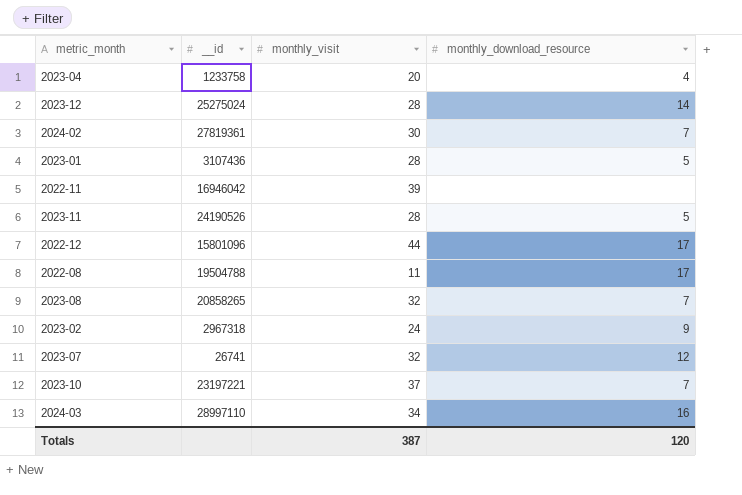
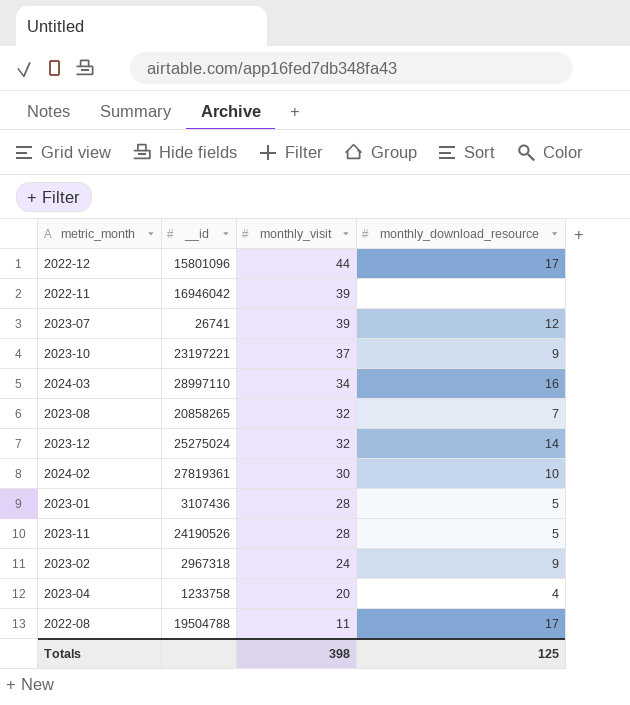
row order: none -> monthly_visit descending
2023-07 | monthly_visit: 32 -> 39
2023-10 | monthly_download_resource: 7 -> 9
2023-12 | monthly_visit: 28 -> 32
2024-02 | monthly_download_resource: 7 -> 10
Totals | monthly_visit: 387 -> 398
Totals | monthly_download_resource: 120 -> 125

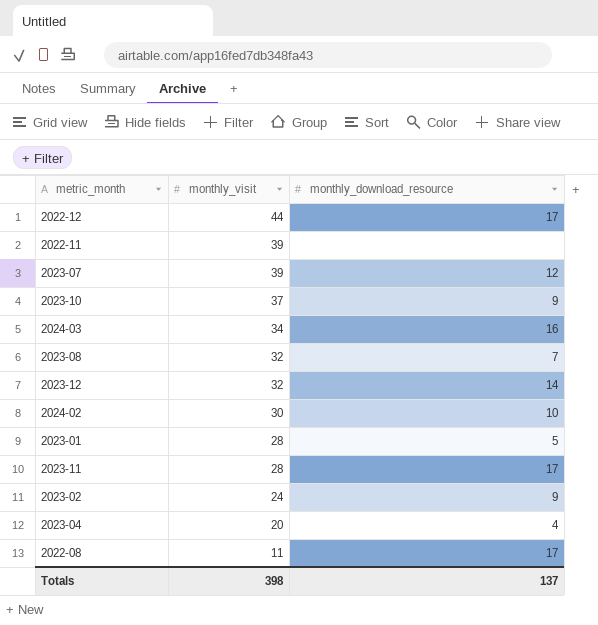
column __id | position: 2 -> none
2023-11 | monthly_download_resource: 5 -> 17
Totals | monthly_download_resource: 125 -> 137

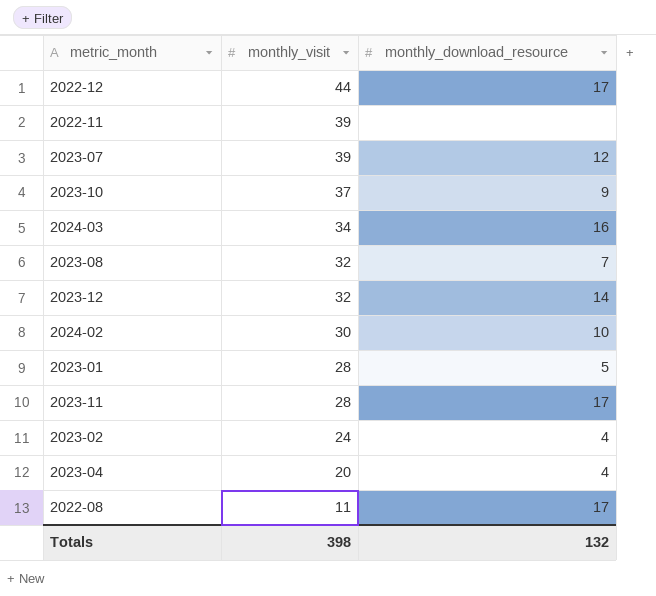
2023-02 | monthly_download_resource: 9 -> 4
Totals | monthly_download_resource: 137 -> 132

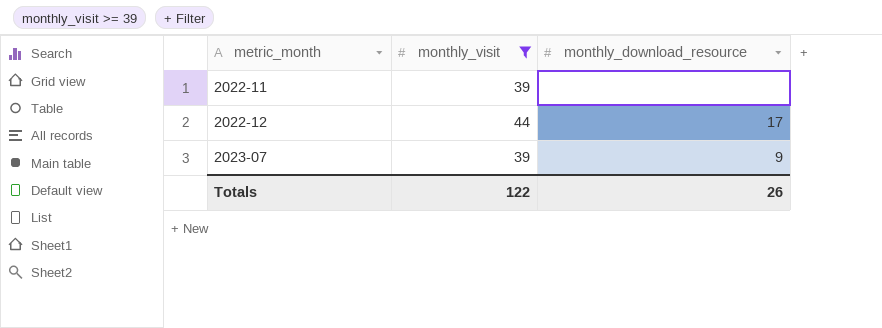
filter: none -> monthly_visit >= 39
row order: monthly_visit descending -> metric_month ascending
2023-07 | monthly_download_resource: 12 -> 9
Totals | monthly_visit: 398 -> 122
Totals | monthly_download_resource: 132 -> 26

